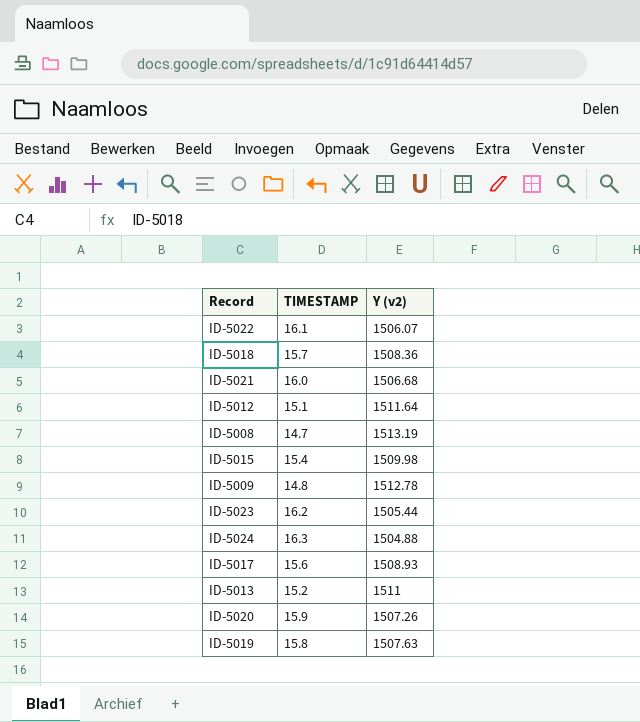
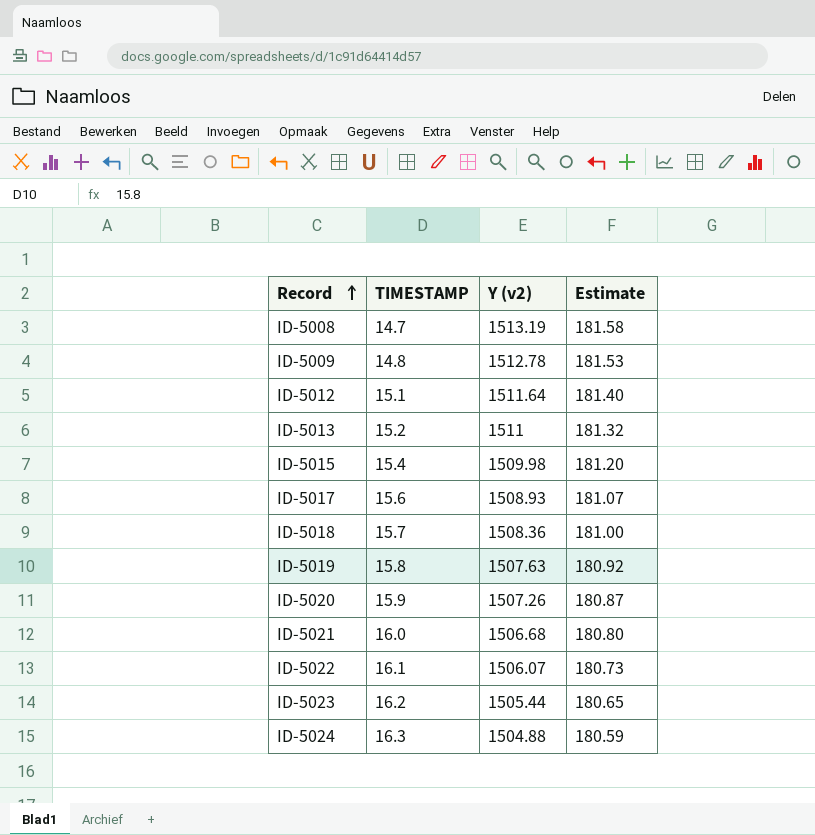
row order: none -> Record ascending
column Estimate | formula: none -> [Y (v2)] * 0.12

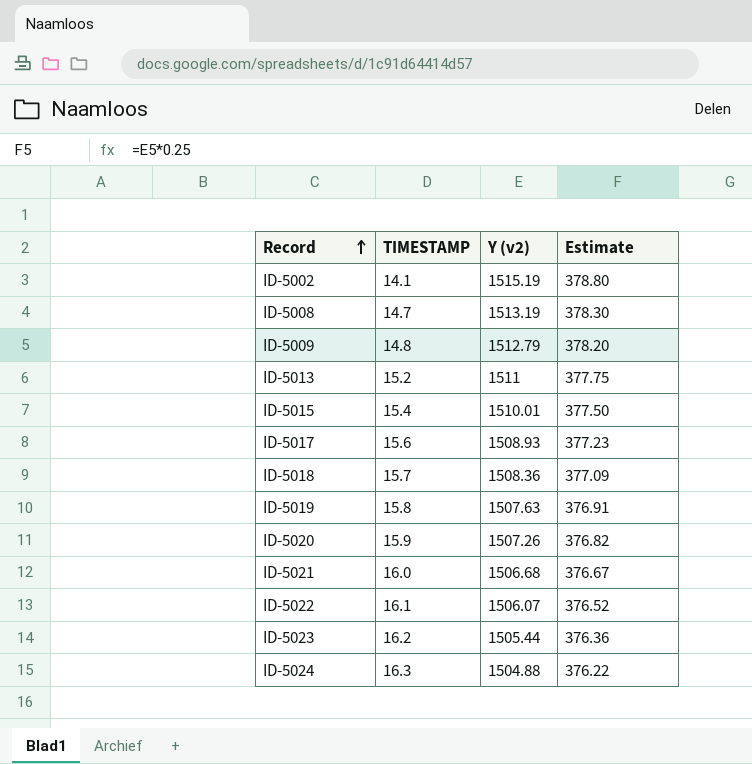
column Estimate | formula: [Y (v2)] * 0.12 -> [Y (v2)] * 0.25
row ID-5012: 15.1 | 1511.64 | 181.40 -> none
row ID-5002: none -> 14.1 | 1515.19 | 378.80
ID-5009 | Y (v2): 1512.78 -> 1512.79
ID-5015 | Y (v2): 1509.98 -> 1510.01

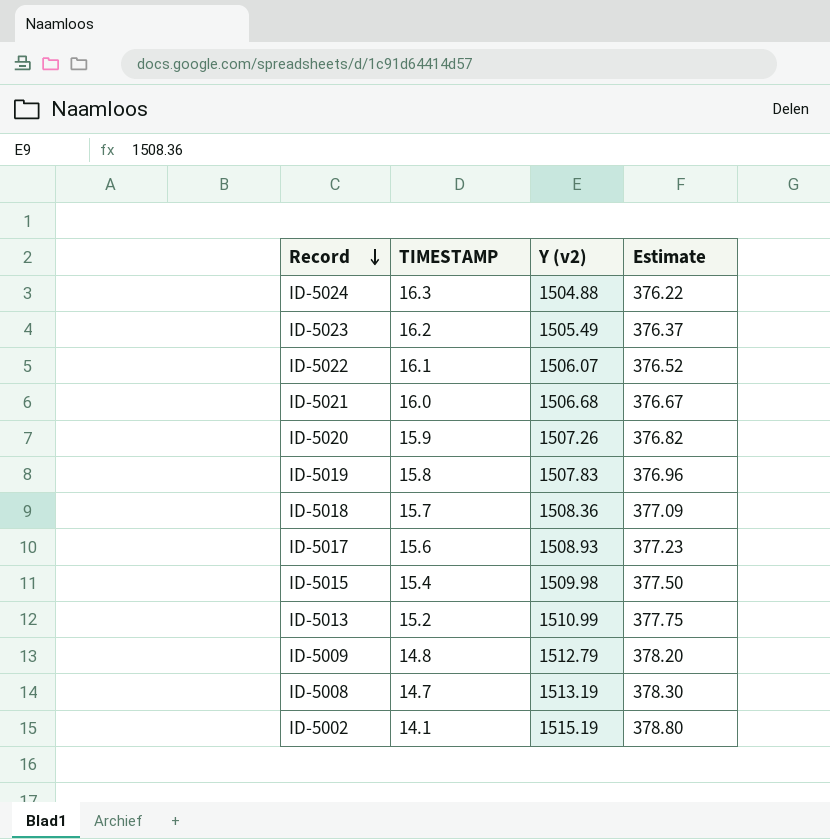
row order: Record ascending -> Record descending
ID-5023 | Y (v2): 1505.44 -> 1505.49
ID-5023 | Estimate: 376.36 -> 376.37
ID-5019 | Y (v2): 1507.63 -> 1507.83
ID-5019 | Estimate: 376.91 -> 376.96
ID-5015 | Y (v2): 1510.01 -> 1509.98
ID-5013 | Y (v2): 1511 -> 1510.99

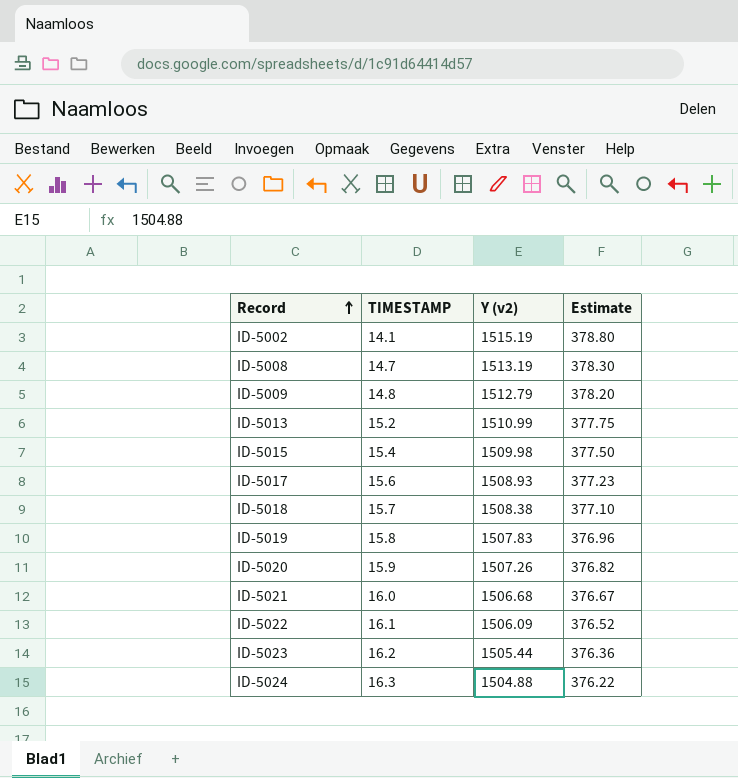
row order: Record descending -> Record ascending
ID-5018 | Y (v2): 1508.36 -> 1508.38
ID-5018 | Estimate: 377.09 -> 377.10
ID-5022 | Y (v2): 1506.07 -> 1506.09
ID-5023 | Y (v2): 1505.49 -> 1505.44
ID-5023 | Estimate: 376.37 -> 376.36

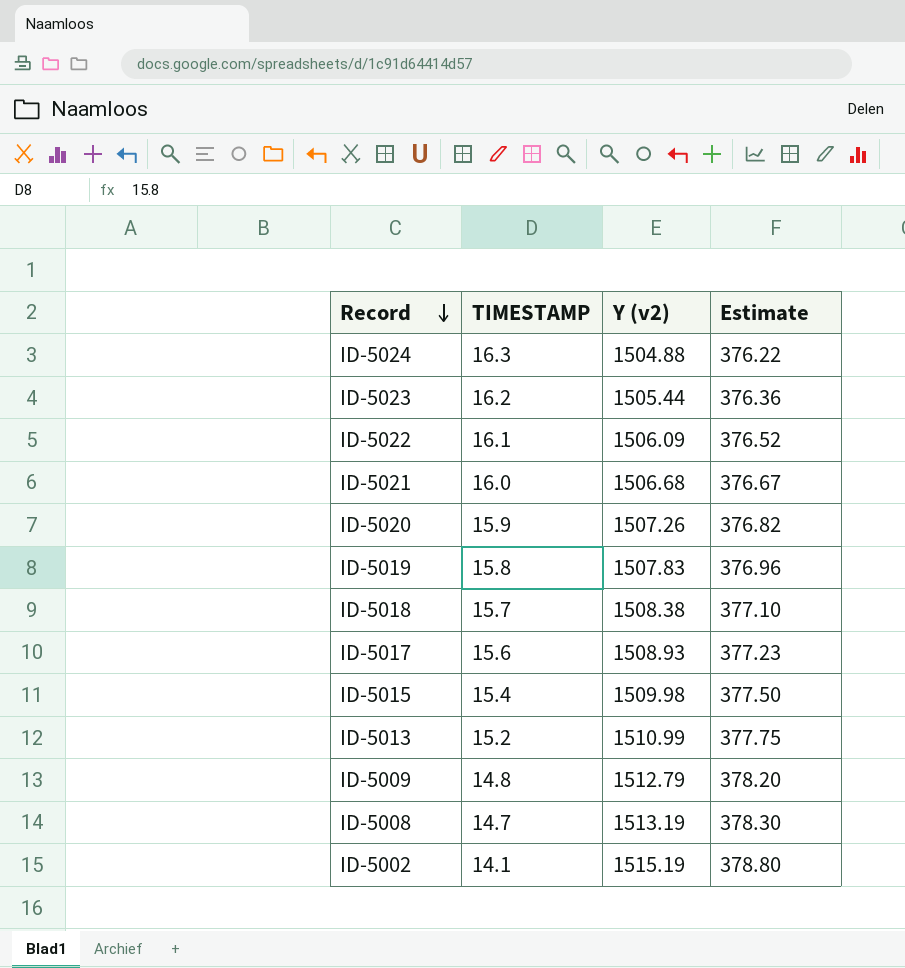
row order: Record ascending -> Record descending

